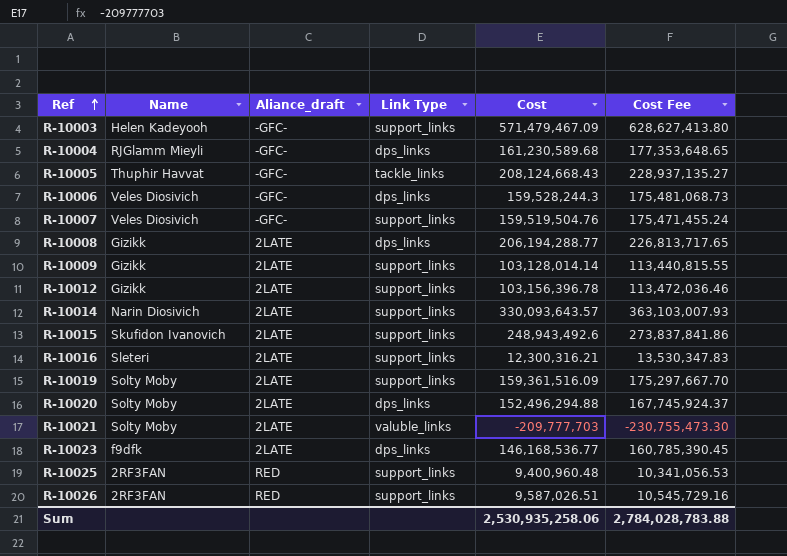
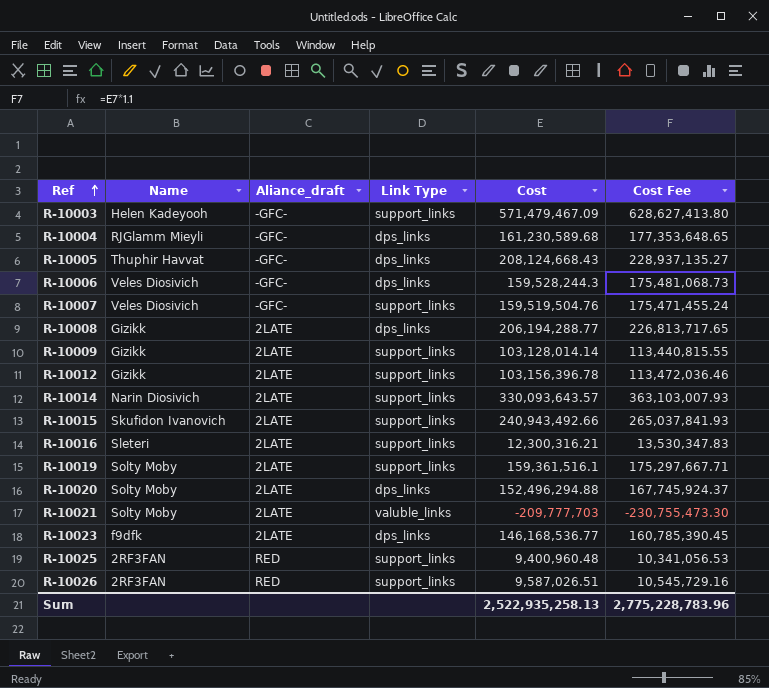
R-10005 | Link Type: tackle_links -> dps_links
R-10015 | Cost: 248,943,492.6 -> 240,943,492.66
R-10015 | Cost Fee: 273,837,841.86 -> 265,037,841.93
R-10019 | Cost: 159,361,516.09 -> 159,361,516.1
R-10019 | Cost Fee: 175,297,667.70 -> 175,297,667.71
Sum | Cost: 2,530,935,258.06 -> 2,522,935,258.13
Sum | Cost Fee: 2,784,028,783.88 -> 2,775,228,783.96

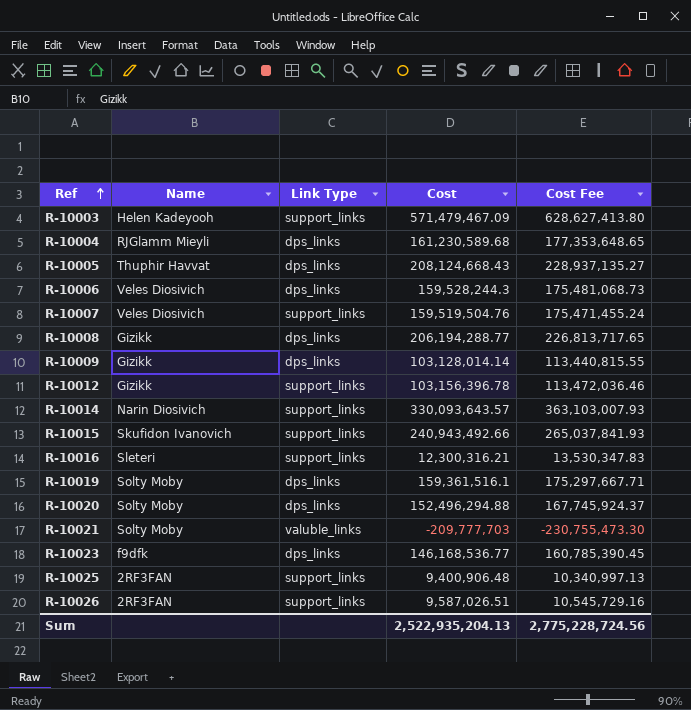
column Aliance_draft | position: 3 -> none
R-10009 | Link Type: support_links -> dps_links
R-10019 | Link Type: support_links -> dps_links
R-10025 | Cost: 9,400,960.48 -> 9,400,906.48
R-10025 | Cost Fee: 10,341,056.53 -> 10,340,997.13
Sum | Cost: 2,522,935,258.13 -> 2,522,935,204.13
Sum | Cost Fee: 2,775,228,783.96 -> 2,775,228,724.56

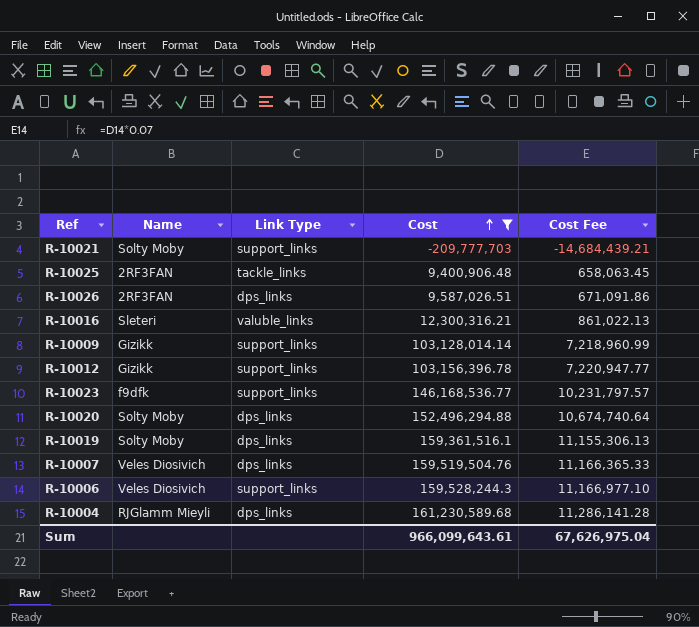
filter: none -> Cost <= 161,230,589.68
row order: Ref ascending -> Cost ascending
column Cost Fee | formula: [Cost] * 1.1 -> [Cost] * 0.07
R-10021 | Link Type: valuble_links -> support_links
R-10025 | Link Type: support_links -> tackle_links
R-10026 | Link Type: support_links -> dps_links
R-10016 | Link Type: support_links -> valuble_links
R-10009 | Link Type: dps_links -> support_links
R-10023 | Link Type: dps_links -> support_links
R-10007 | Link Type: support_links -> dps_links
R-10006 | Link Type: dps_links -> support_links
Sum | Cost: 2,522,935,204.13 -> 966,099,643.61
Sum | Cost Fee: 2,775,228,724.56 -> 67,626,975.04

